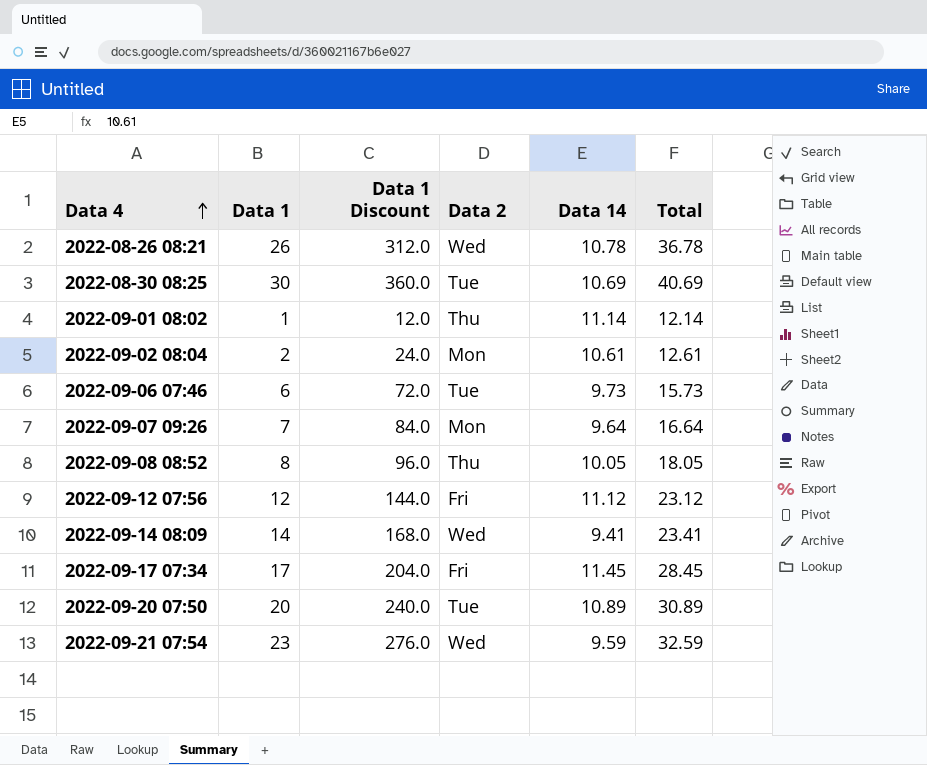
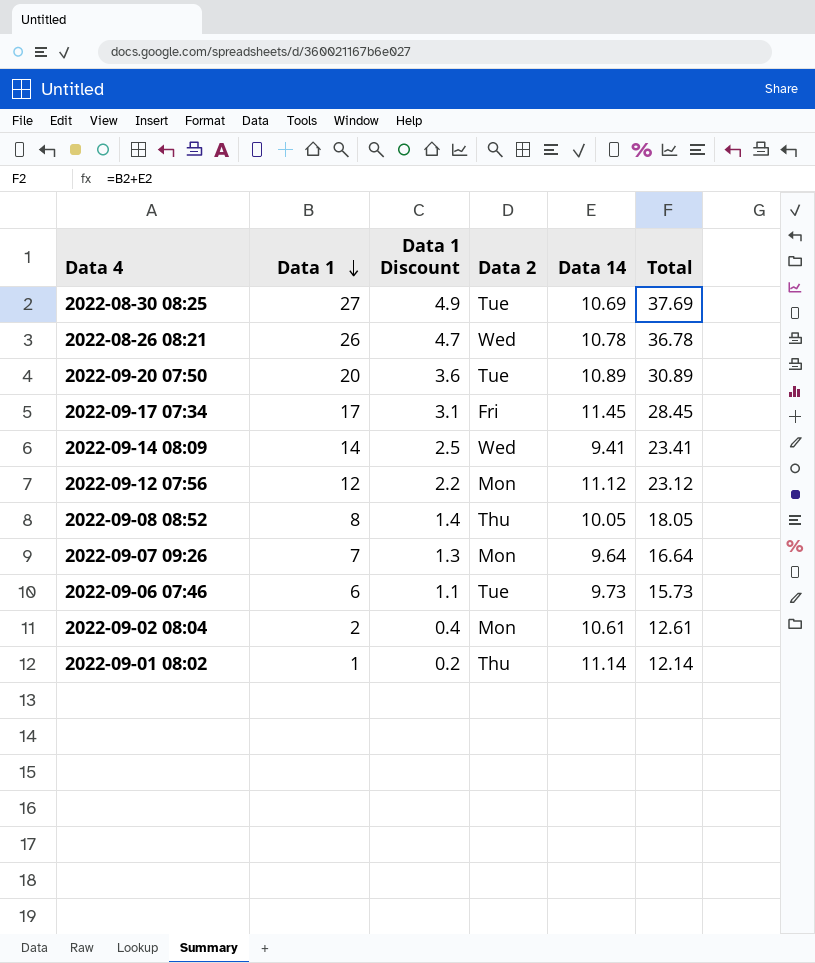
row order: Data 4 ascending -> Data 1 descending
column Data 1 Discount | formula: [Data 1] * 12 -> [Data 1] * 0.18
row 2022-09-21 07:54: 23 | 276.0 | Wed | 9.59 | 32.59 -> none
2022-08-30 08:25 | Data 1: 30 -> 27
2022-08-30 08:25 | Total: 40.69 -> 37.69
2022-09-12 07:56 | Data 2: Fri -> Mon

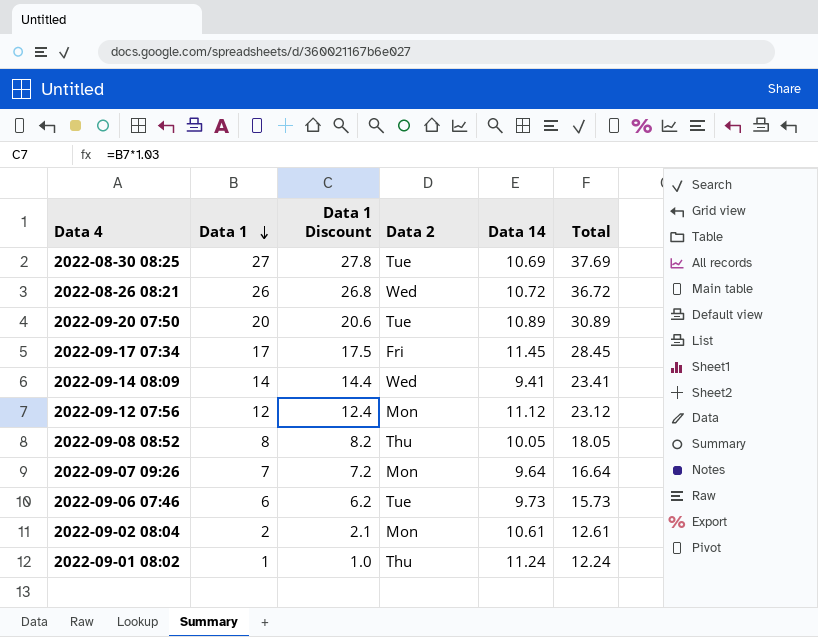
column Data 1 Discount | formula: [Data 1] * 0.18 -> [Data 1] * 1.03
2022-08-26 08:21 | Data 14: 10.78 -> 10.72
2022-08-26 08:21 | Total: 36.78 -> 36.72
2022-09-01 08:02 | Data 14: 11.14 -> 11.24
2022-09-01 08:02 | Total: 12.14 -> 12.24

